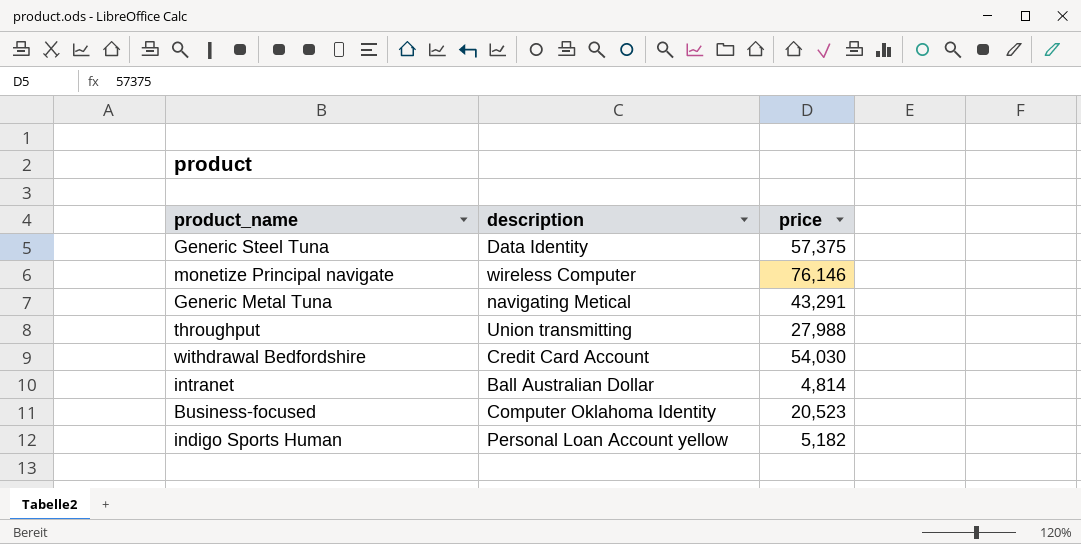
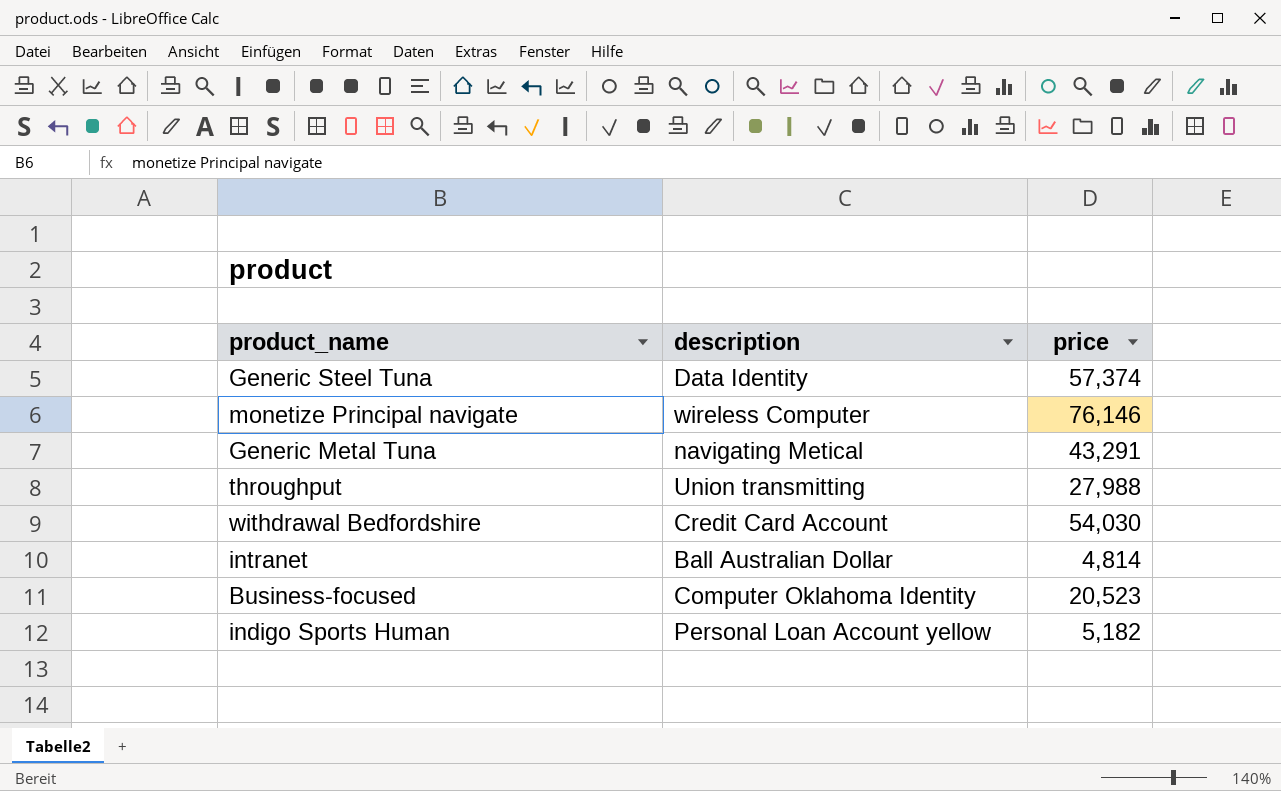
Generic Steel Tuna | price: 57,375 -> 57,374

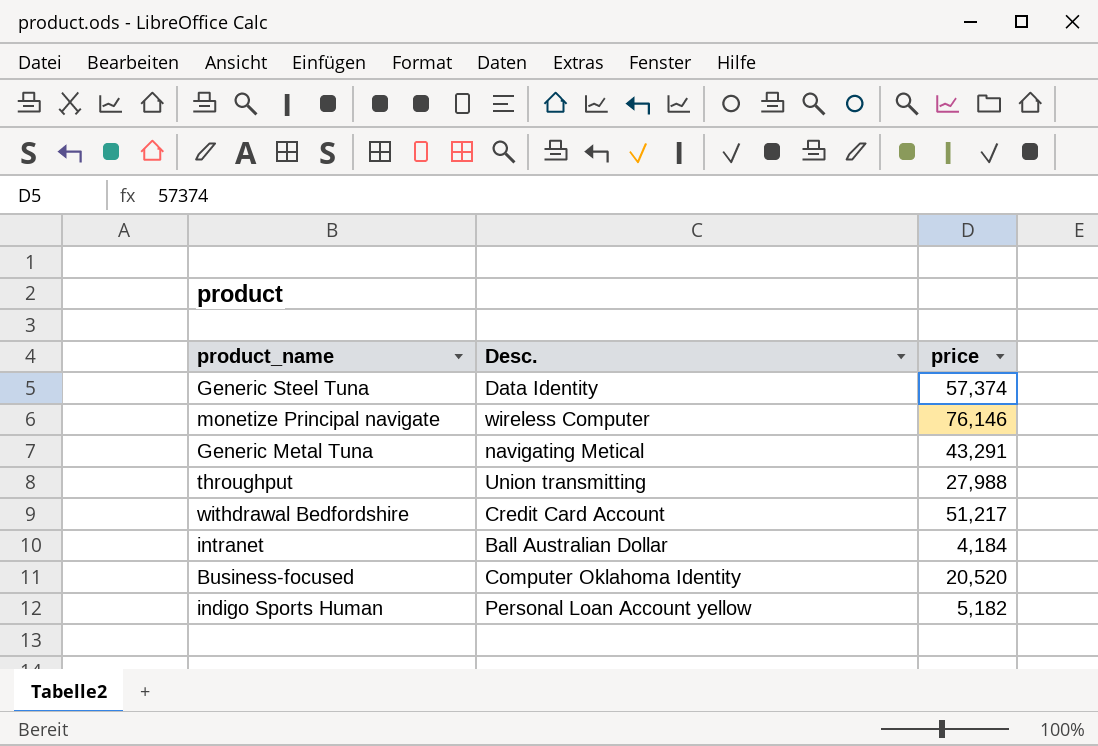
column name: description -> Desc.
withdrawal Bedfordshire | price: 54,030 -> 51,217
intranet | price: 4,814 -> 4,184
Business-focused | price: 20,523 -> 20,520

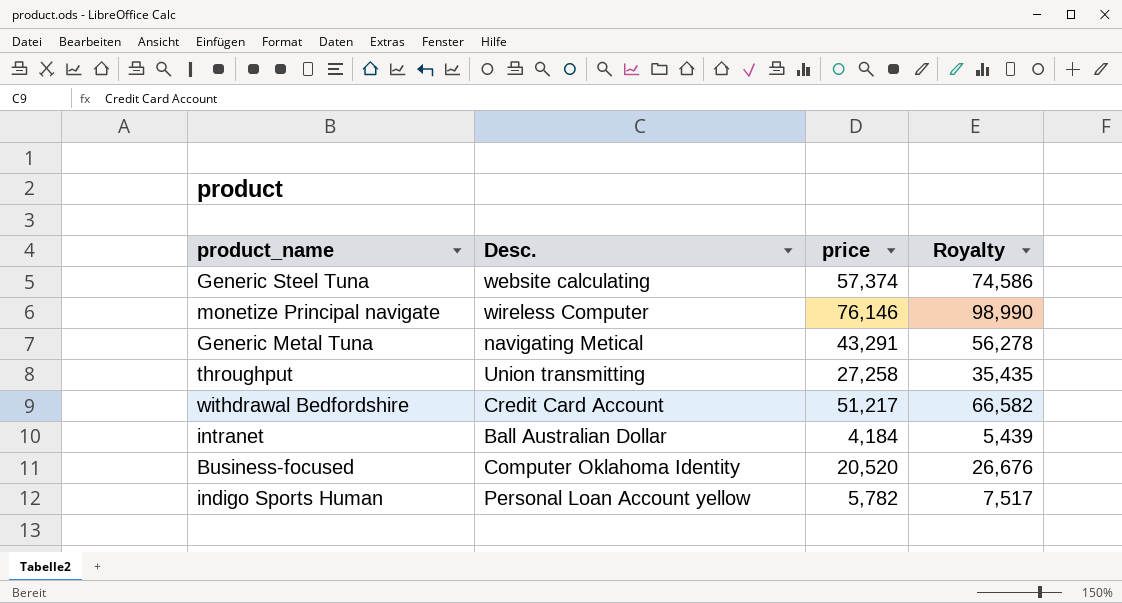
column Royalty | formula: none -> [price] * 1.3
Generic Steel Tuna | Desc.: Data Identity -> website calculating
throughput | price: 27,988 -> 27,258
indigo Sports Human | price: 5,182 -> 5,782

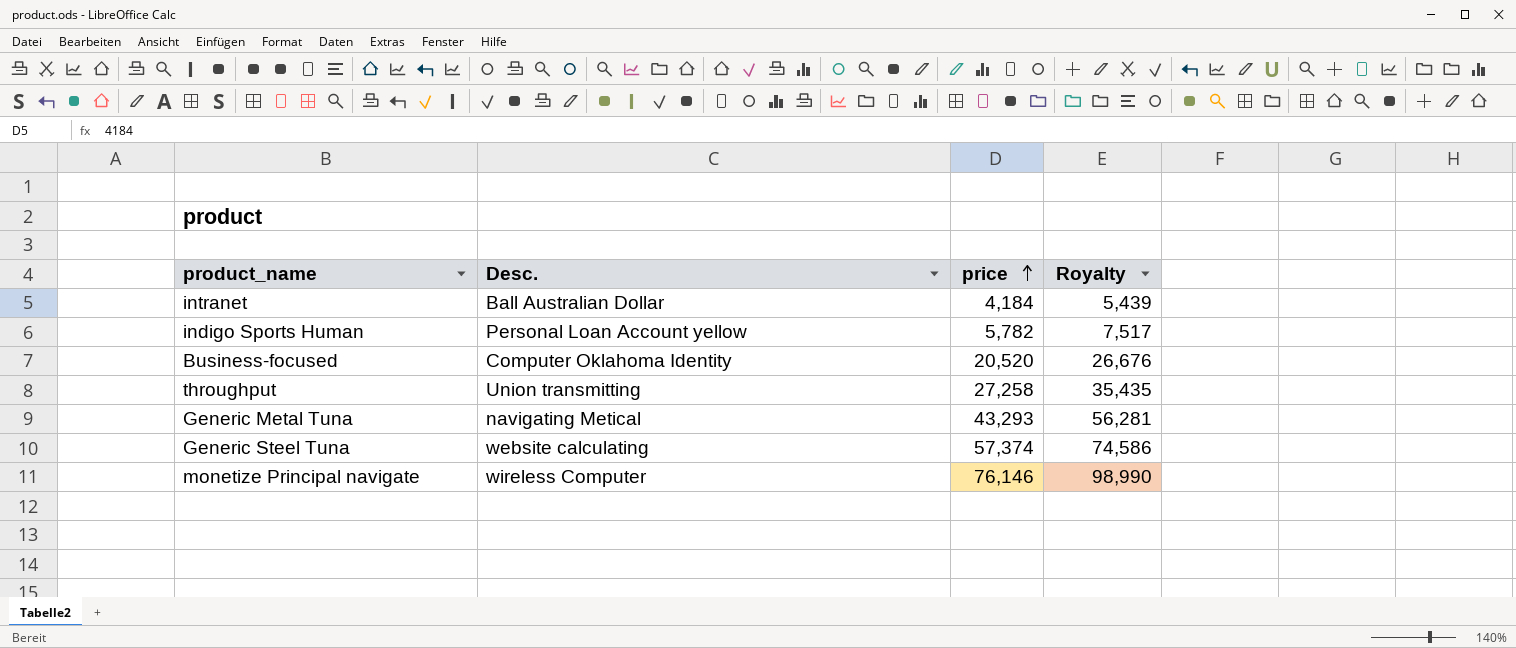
row order: none -> price ascending
row withdrawal Bedfordshire: Credit Card Account | 51,217 | 66,582 -> none
Generic Metal Tuna | price: 43,291 -> 43,293
Generic Metal Tuna | Royalty: 56,278 -> 56,281

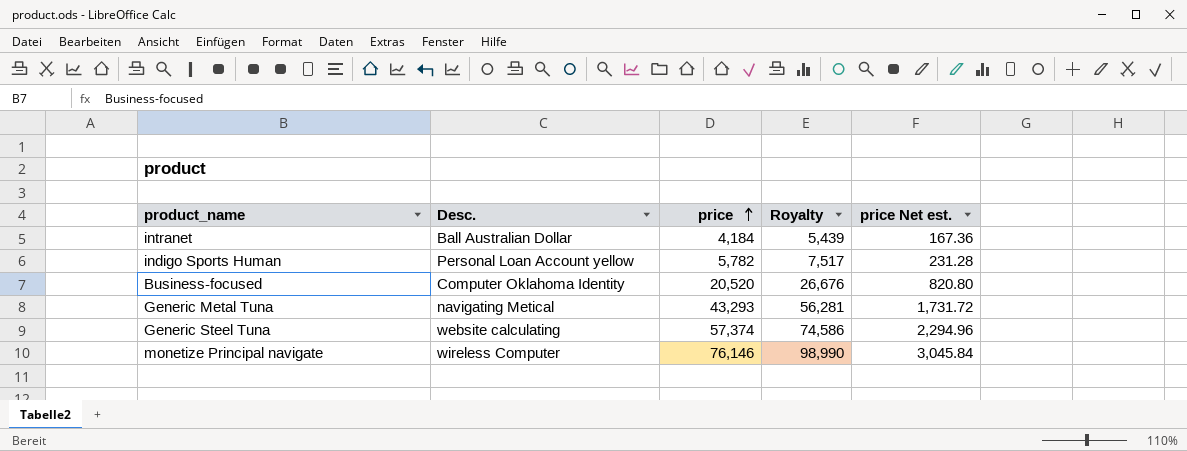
column price Net est. | formula: none -> [price] * 0.04
row throughput: Union transmitting | 27,258 | 35,435 -> none

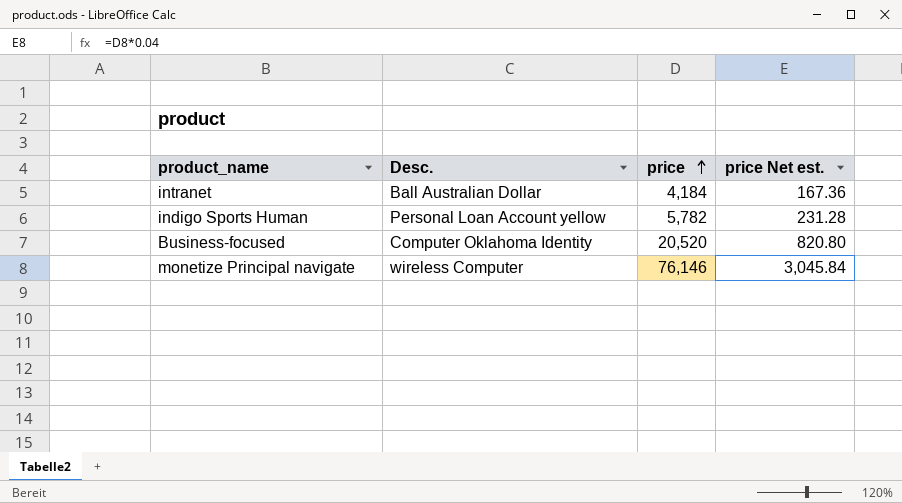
column Royalty | formula: [price] * 1.3 -> none
row Generic Metal Tuna: navigating Metical | 43,293 | 56,281 | 1,731.72 -> none
row Generic Steel Tuna: website calculating | 57,374 | 74,586 | 2,294.96 -> none

